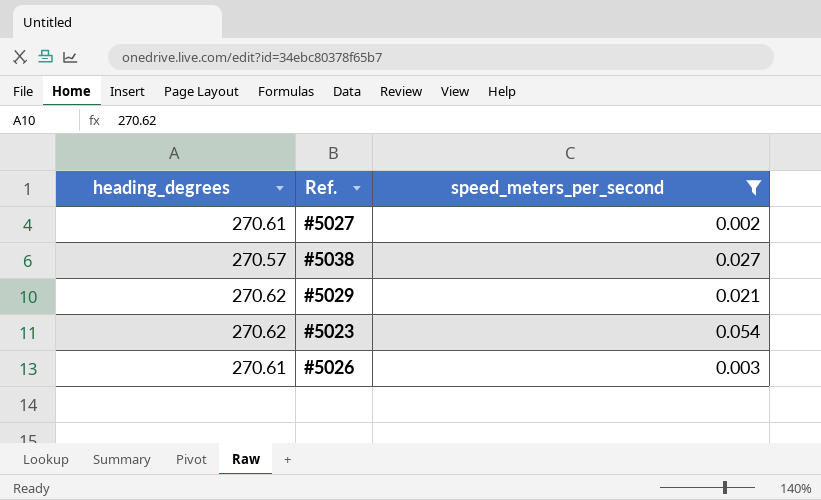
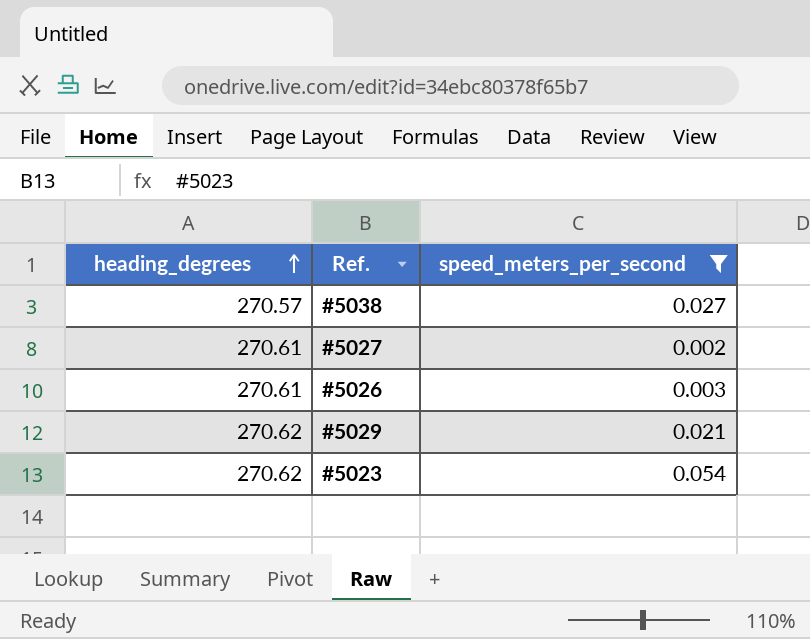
row order: none -> heading_degrees ascending

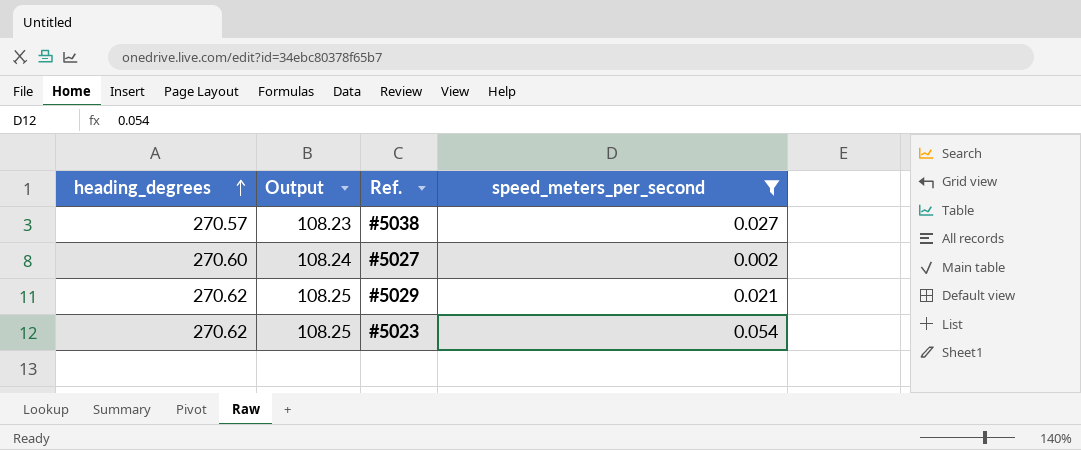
column Output | formula: none -> [heading_degrees] * 0.4
row #5026: 270.61 | 0.003 -> none
#5027 | heading_degrees: 270.61 -> 270.60

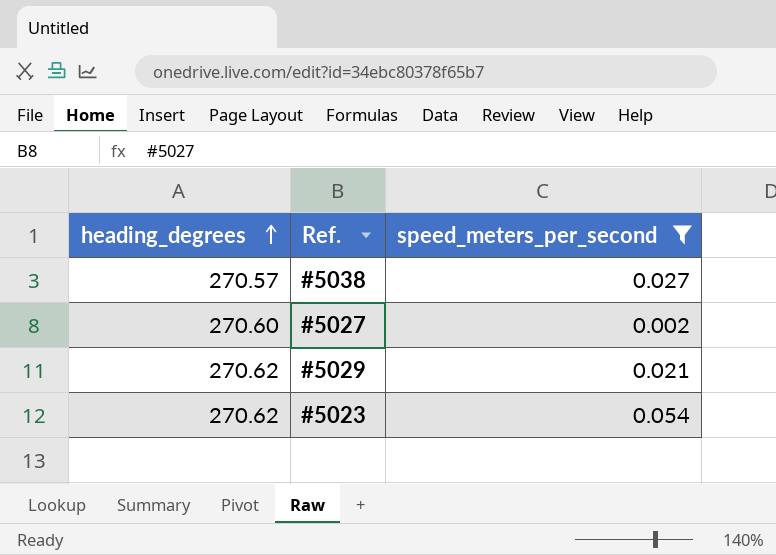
column Output | formula: [heading_degrees] * 0.4 -> none

